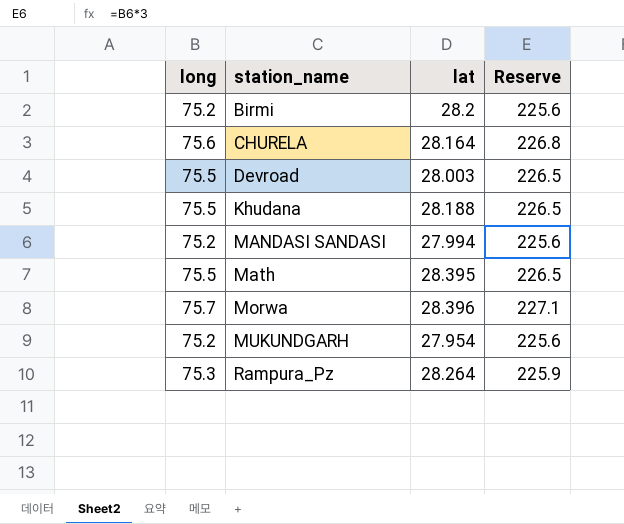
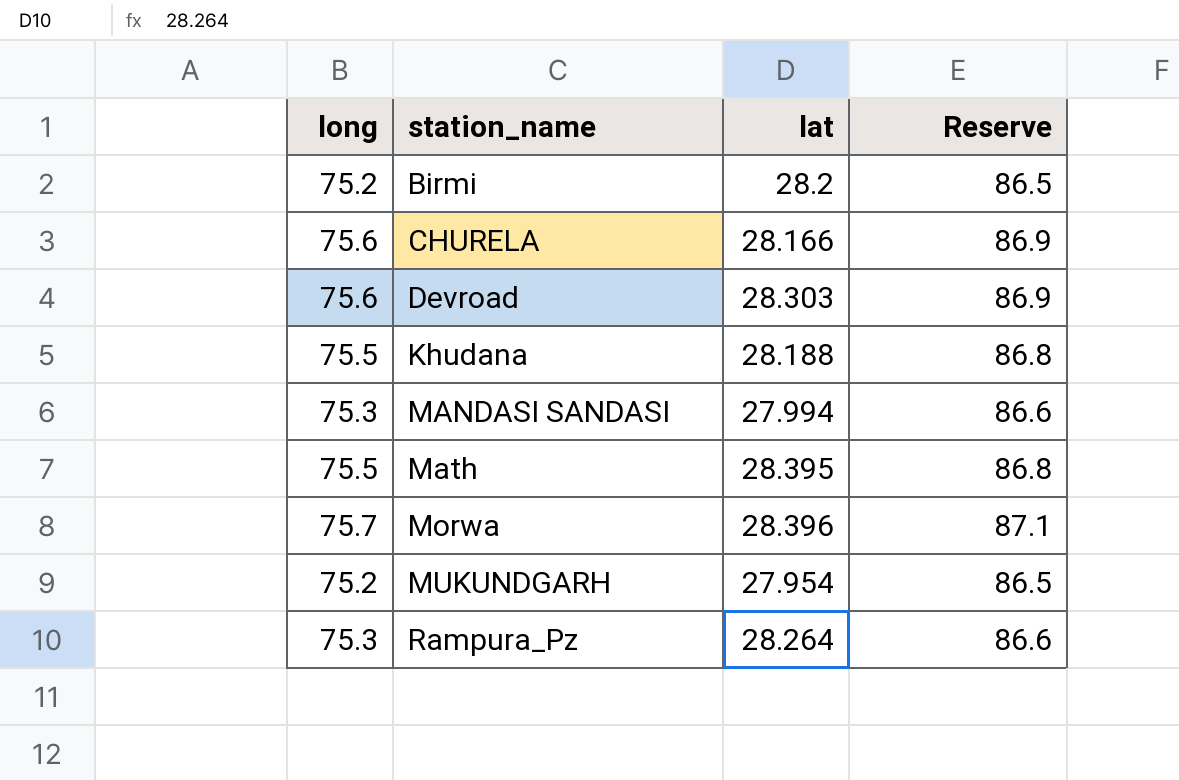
column Reserve | formula: [long] * 3 -> [long] * 1.15
CHURELA | lat: 28.164 -> 28.166
Devroad | long: 75.5 -> 75.6
Devroad | lat: 28.003 -> 28.303
MANDASI SANDASI | long: 75.2 -> 75.3

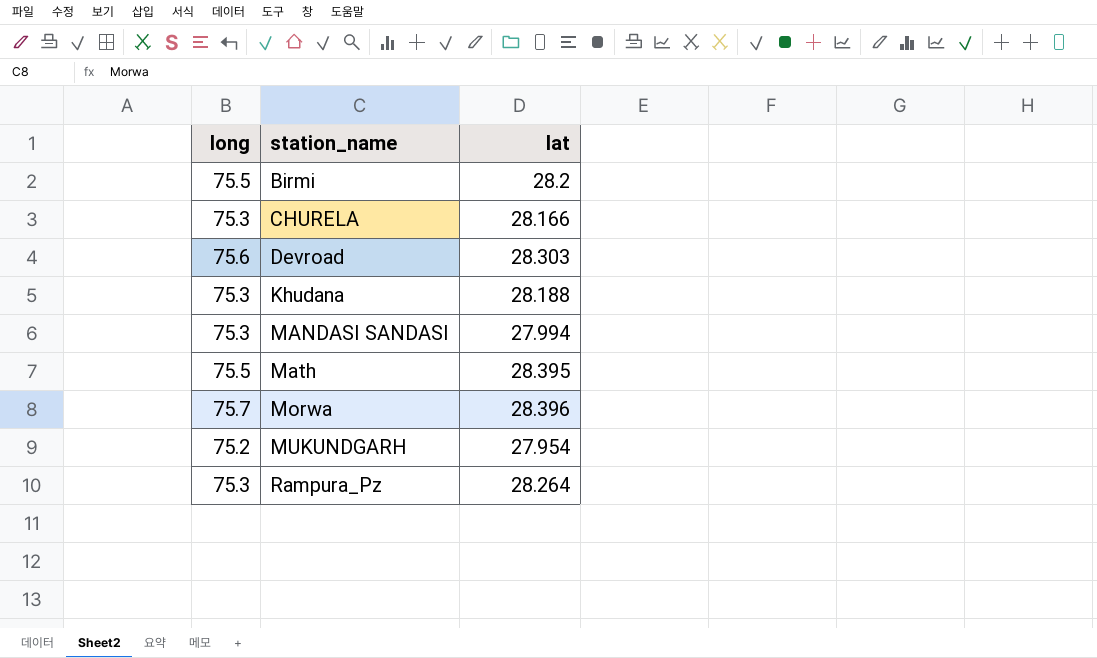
column Reserve | formula: [long] * 1.15 -> none
Birmi | long: 75.2 -> 75.5
CHURELA | long: 75.6 -> 75.3
Khudana | long: 75.5 -> 75.3

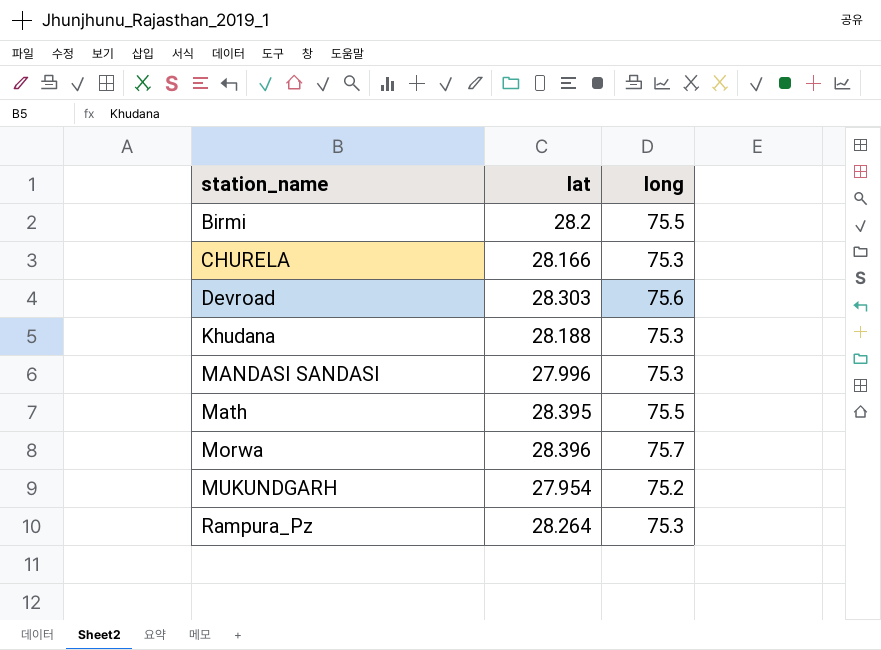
column long | position: 1 -> 3
MANDASI SANDASI | lat: 27.994 -> 27.996

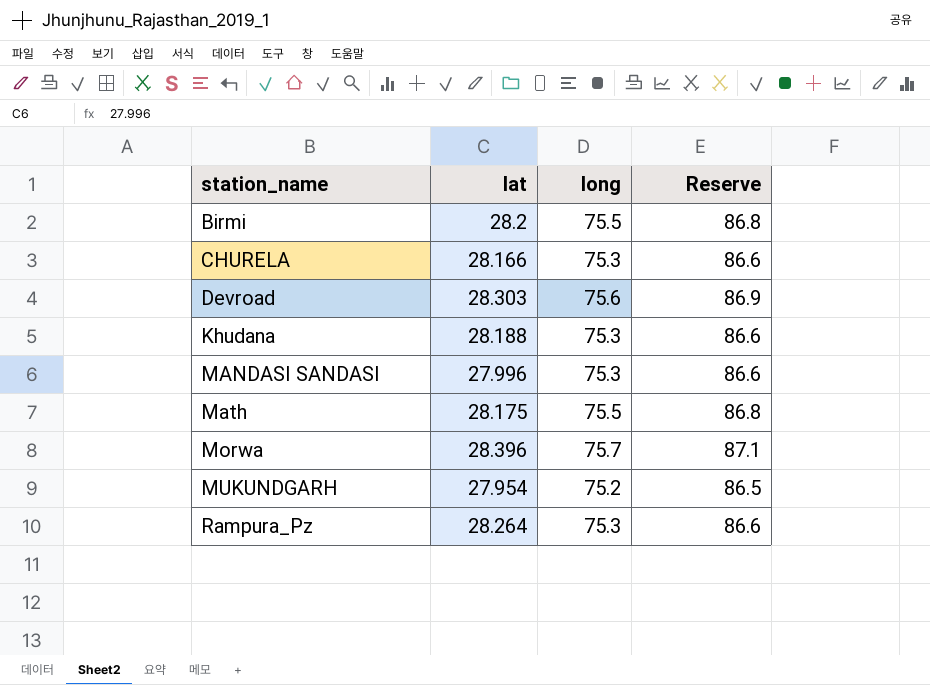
column Reserve | formula: none -> [long] * 1.15
Math | lat: 28.395 -> 28.175

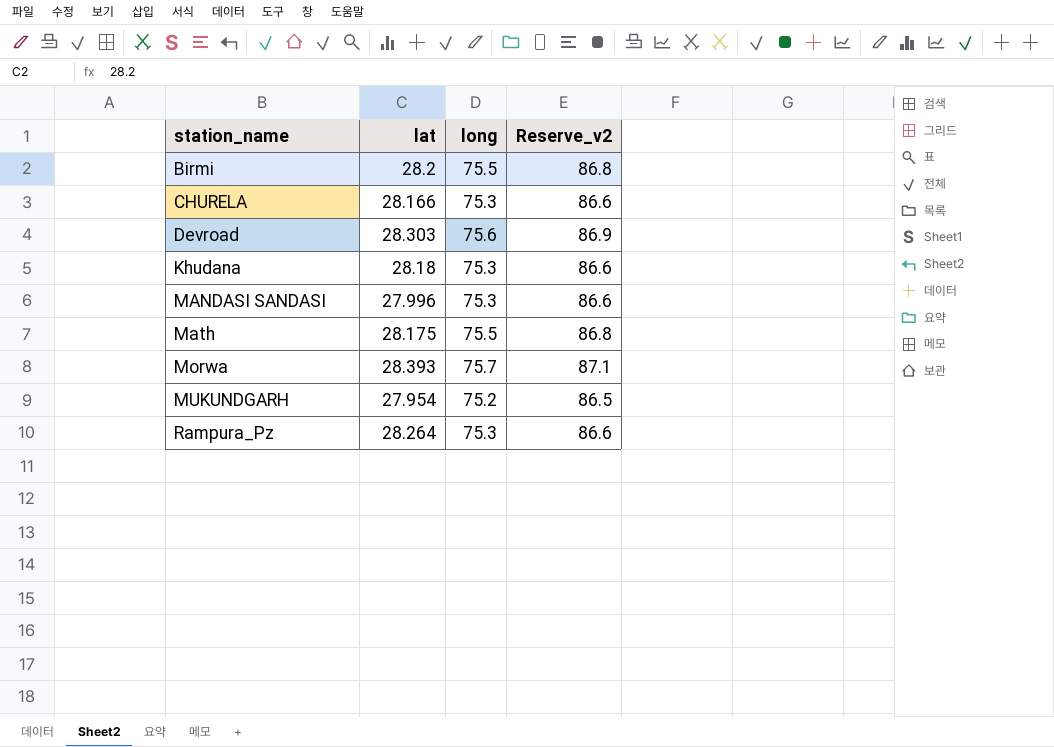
column name: Reserve -> Reserve_v2
Khudana | lat: 28.188 -> 28.18
Morwa | lat: 28.396 -> 28.393

